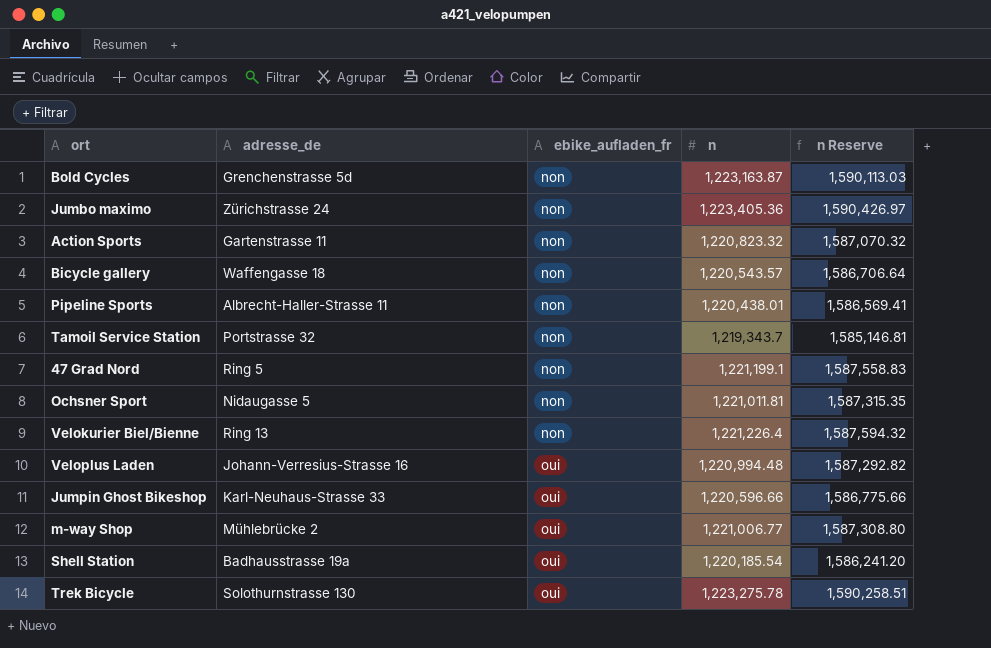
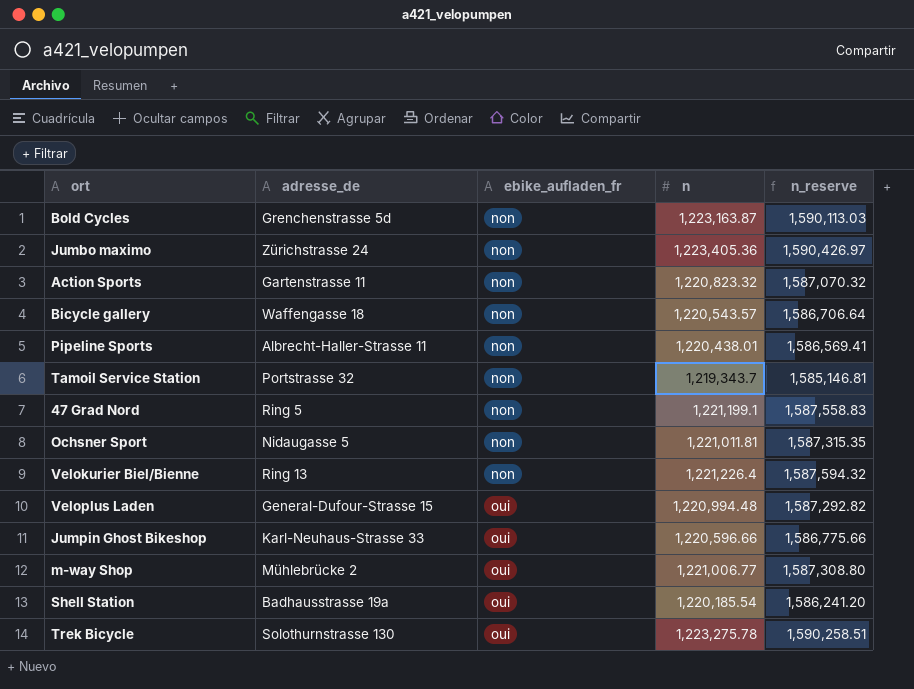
column name: n Reserve -> n_reserve
Veloplus Laden | adresse_de: Johann-Verresius-Strasse 16 -> General-Dufour-Strasse 15

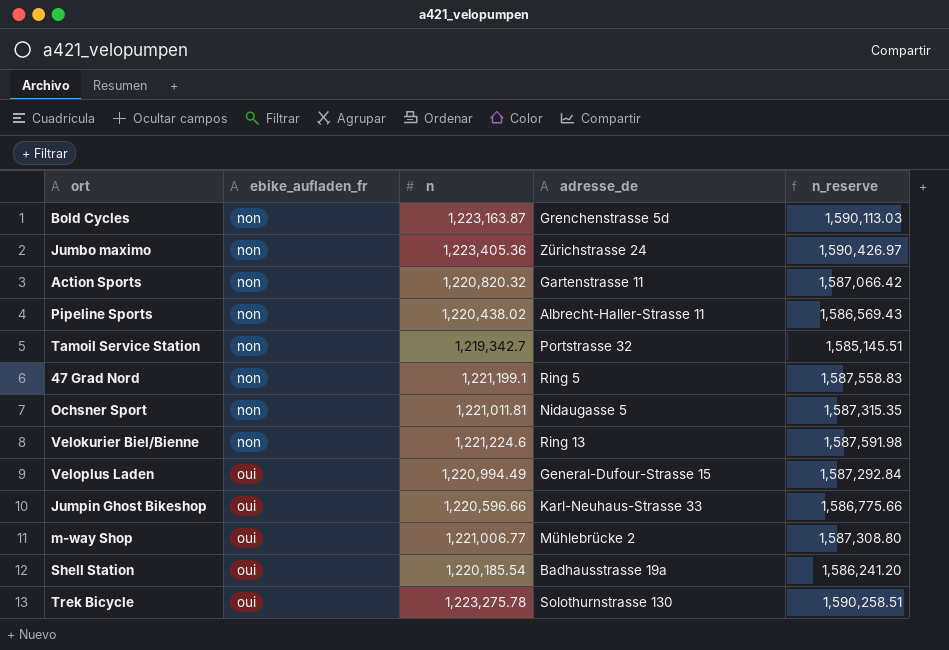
column adresse_de | position: 2 -> 4
row Bicycle gallery: Waffengasse 18 | non | 1,220,543.57 | 1,586,706.64 -> none
Action Sports | n: 1,220,823.32 -> 1,220,820.32
Action Sports | n_reserve: 1,587,070.32 -> 1,587,066.42
Pipeline Sports | n: 1,220,438.01 -> 1,220,438.02
Pipeline Sports | n_reserve: 1,586,569.41 -> 1,586,569.43
Tamoil Service Station | n: 1,219,343.7 -> 1,219,342.7
Tamoil Service Station | n_reserve: 1,585,146.81 -> 1,585,145.51
Velokurier Biel/Bienne | n: 1,221,226.4 -> 1,221,224.6
Velokurier Biel/Bienne | n_reserve: 1,587,594.32 -> 1,587,591.98
Veloplus Laden | n: 1,220,994.48 -> 1,220,994.49
Veloplus Laden | n_reserve: 1,587,292.82 -> 1,587,292.84

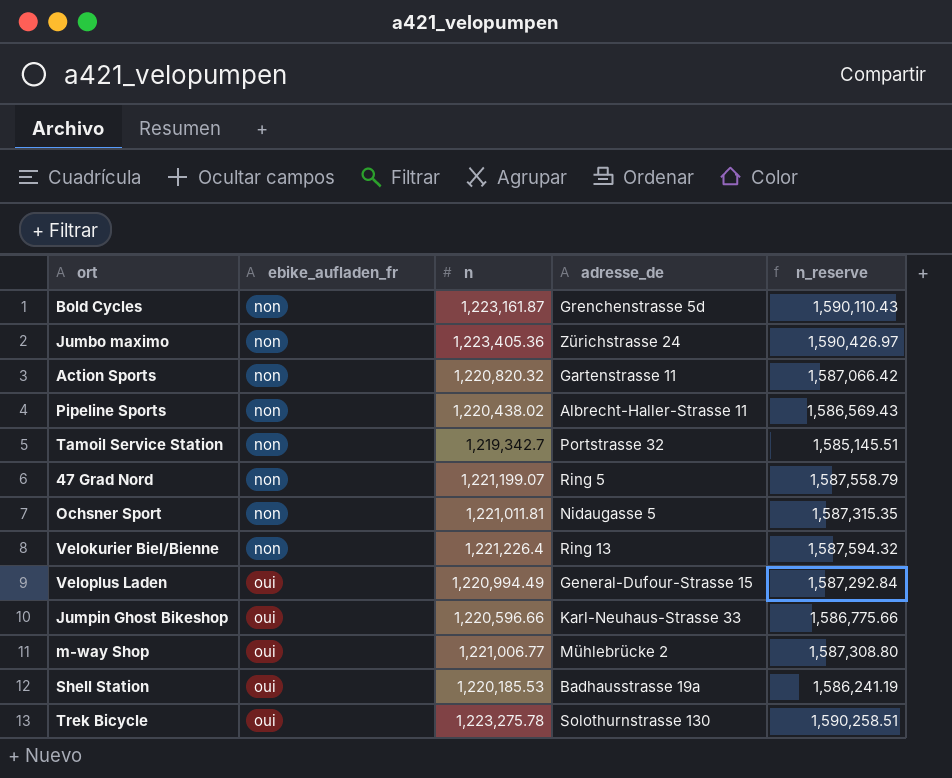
Bold Cycles | n: 1,223,163.87 -> 1,223,161.87
Bold Cycles | n_reserve: 1,590,113.03 -> 1,590,110.43
47 Grad Nord | n: 1,221,199.1 -> 1,221,199.07
47 Grad Nord | n_reserve: 1,587,558.83 -> 1,587,558.79
Velokurier Biel/Bienne | n: 1,221,224.6 -> 1,221,226.4
Velokurier Biel/Bienne | n_reserve: 1,587,591.98 -> 1,587,594.32
Shell Station | n: 1,220,185.54 -> 1,220,185.53
Shell Station | n_reserve: 1,586,241.20 -> 1,586,241.19

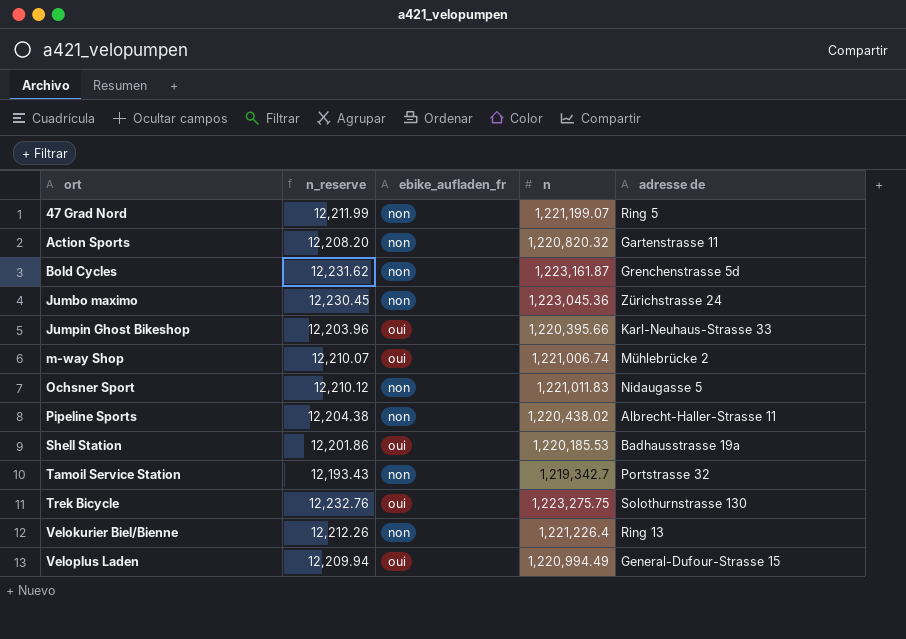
row order: ebike_aufladen_fr ascending -> ort ascending
column n_reserve | formula: [n] * 1.3 -> [n] * 0.01
column n_reserve | position: 5 -> 2
column name: adresse_de -> adresse de
Jumbo maximo | n: 1,223,405.36 -> 1,223,045.36
Jumpin Ghost Bikeshop | n: 1,220,596.66 -> 1,220,395.66
m-way Shop | n: 1,221,006.77 -> 1,221,006.74
Ochsner Sport | n: 1,221,011.81 -> 1,221,011.83
Trek Bicycle | n: 1,223,275.78 -> 1,223,275.75

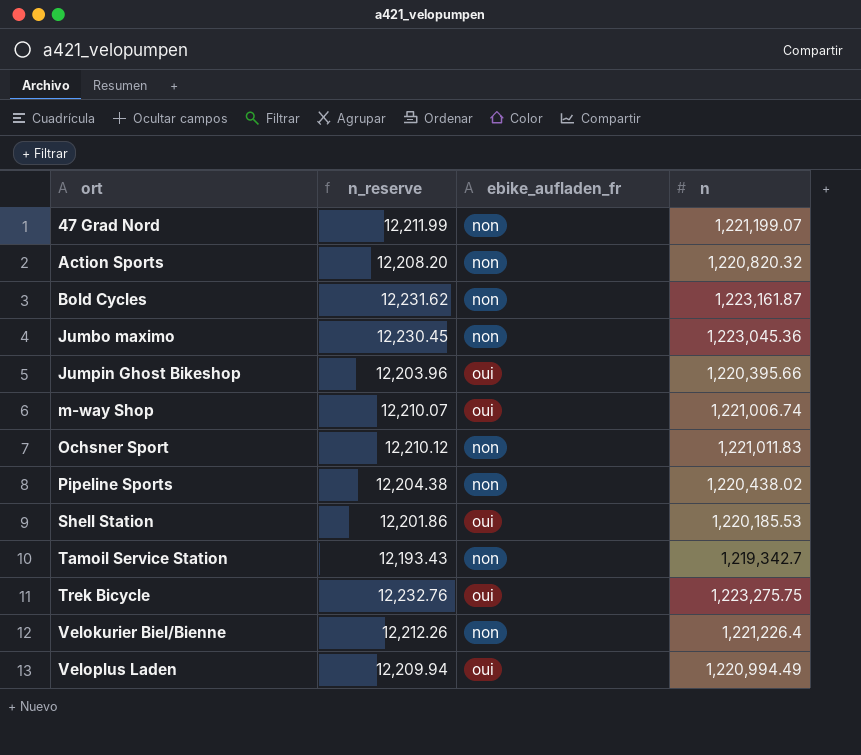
column adresse de | position: 5 -> none

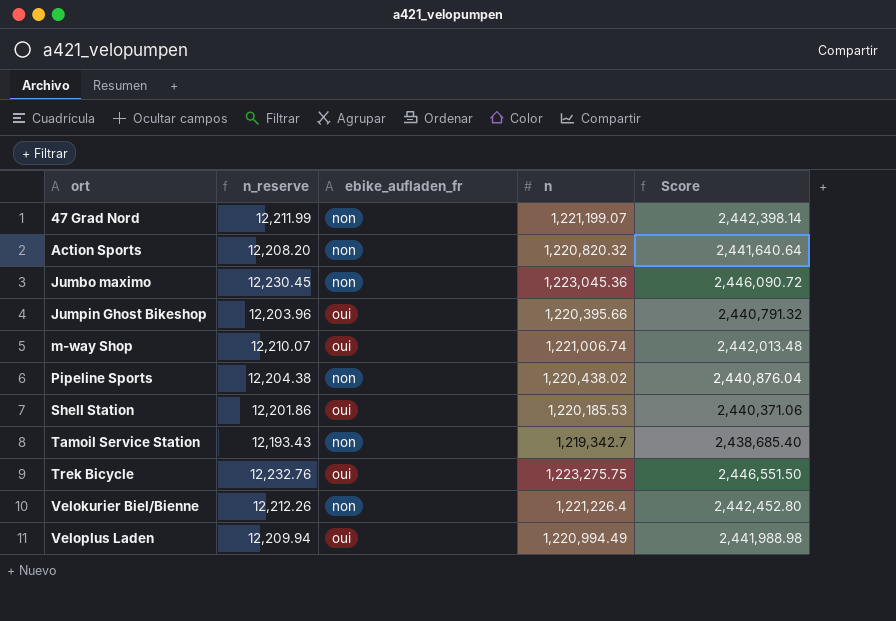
column Score | formula: none -> [n] * 2
row Bold Cycles: 12,231.62 | non | 1,223,161.87 -> none
row Ochsner Sport: 12,210.12 | non | 1,221,011.83 -> none

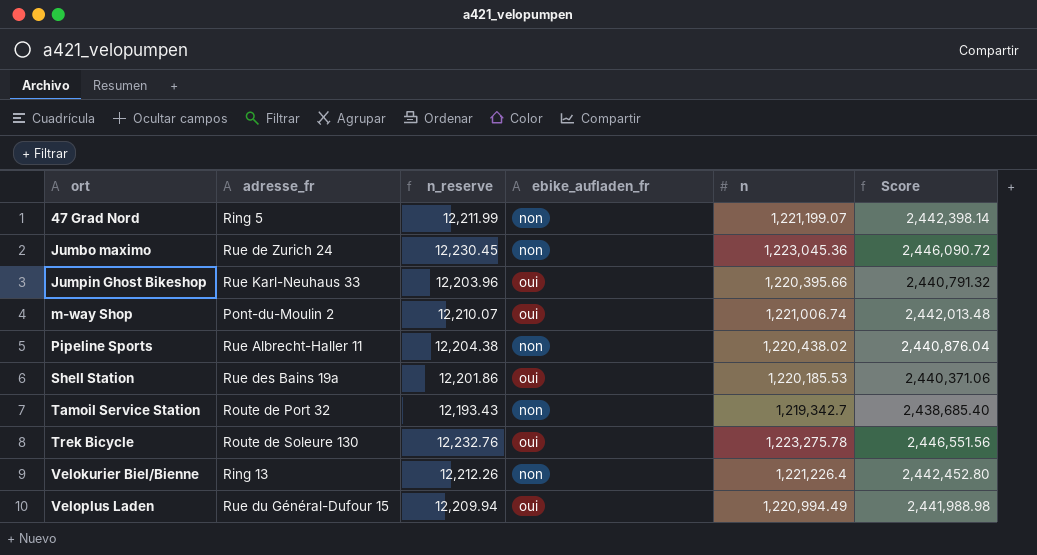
column adresse_fr | position: none -> 2
row Action Sports: 12,208.20 | non | 1,220,820.32 | 2,441,640.64 -> none
Trek Bicycle | n: 1,223,275.75 -> 1,223,275.78
Trek Bicycle | Score: 2,446,551.50 -> 2,446,551.56

